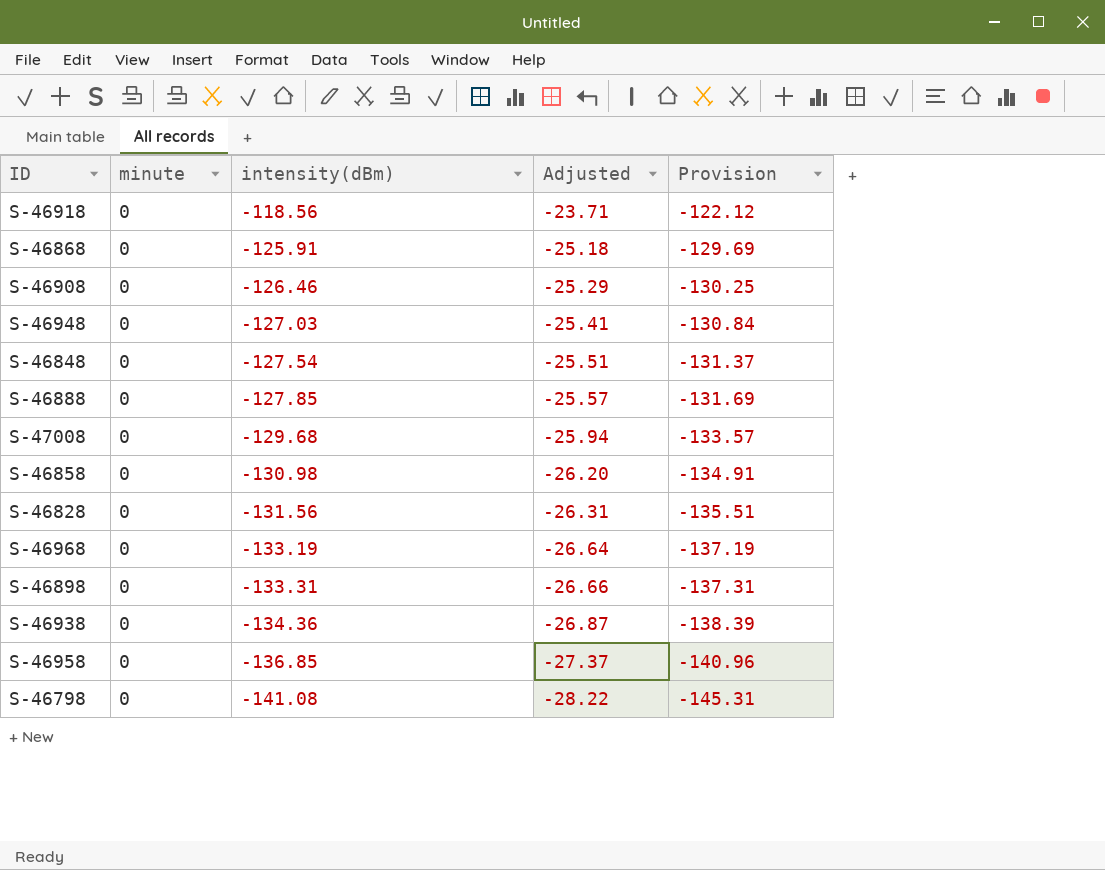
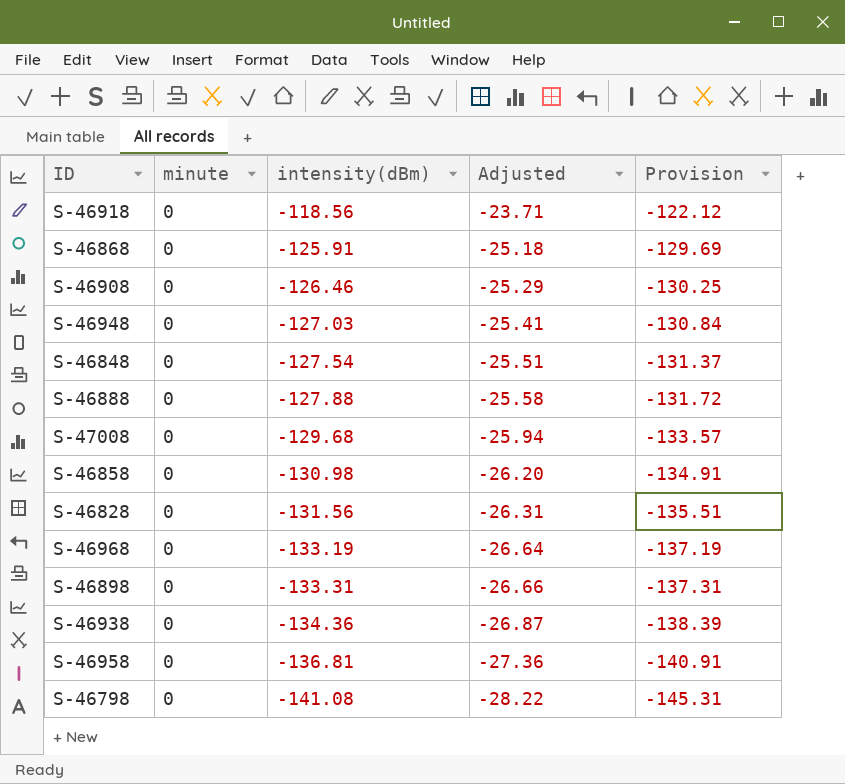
S-46888 | intensity(dBm): -127.85 -> -127.88
S-46888 | Adjusted: -25.57 -> -25.58
S-46888 | Provision: -131.69 -> -131.72
S-46958 | intensity(dBm): -136.85 -> -136.81
S-46958 | Adjusted: -27.37 -> -27.36
S-46958 | Provision: -140.96 -> -140.91

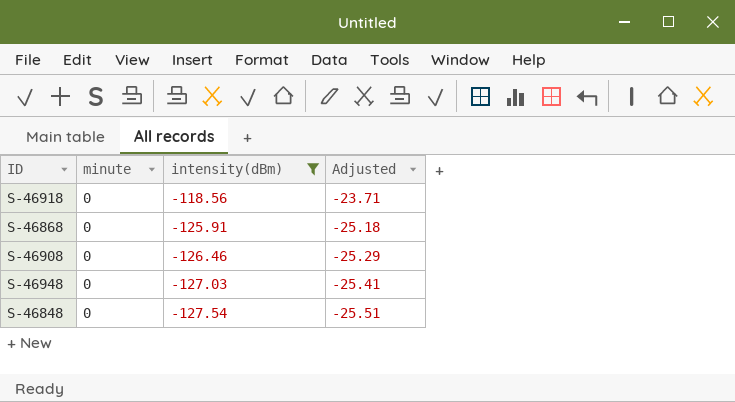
filter: none -> intensity(dBm) >= -127.54
column Provision | formula: [intensity(dBm)] * 1.03 -> none

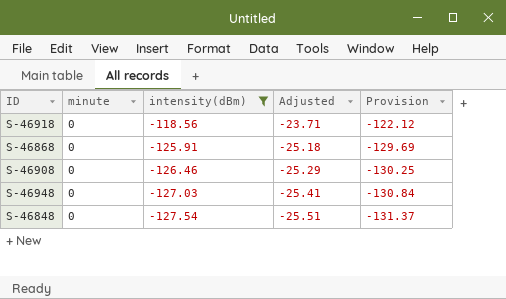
column Provision | formula: none -> [intensity(dBm)] * 1.03

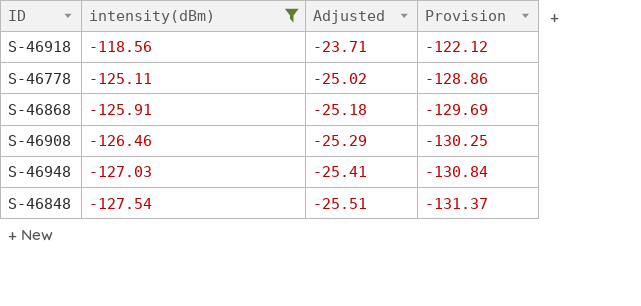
column minute | position: 2 -> none
row S-46778: none -> -125.11 | -25.02 | -128.86

